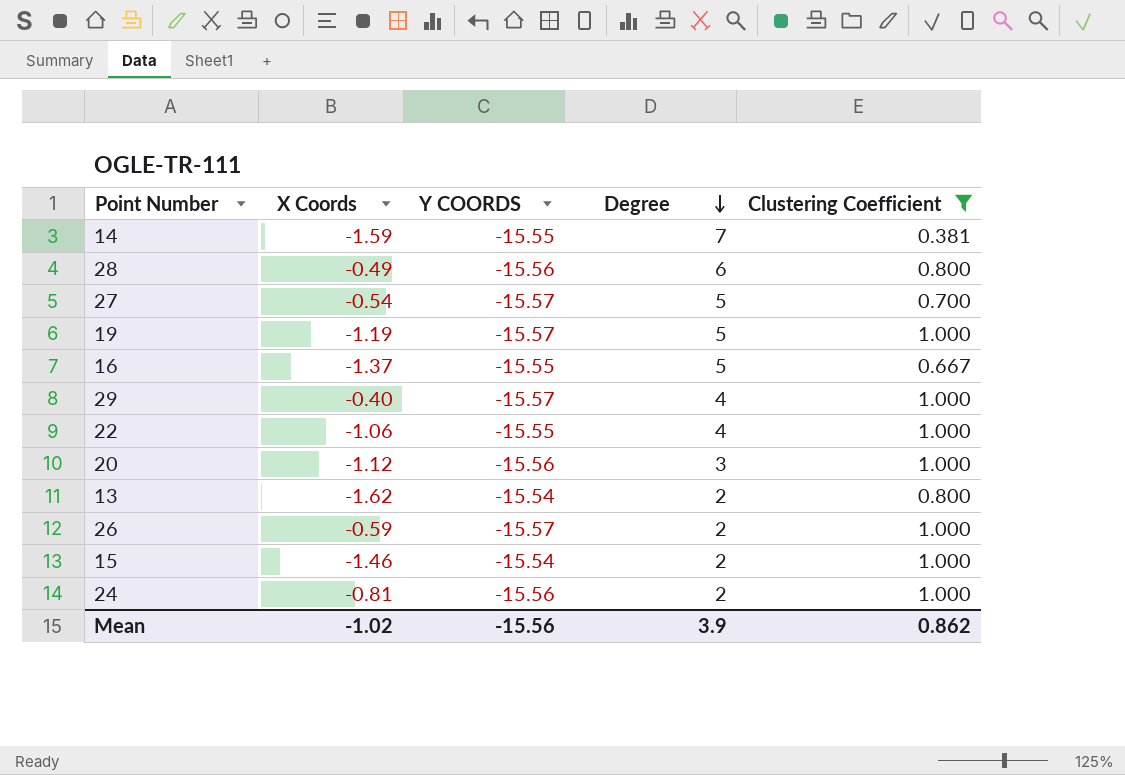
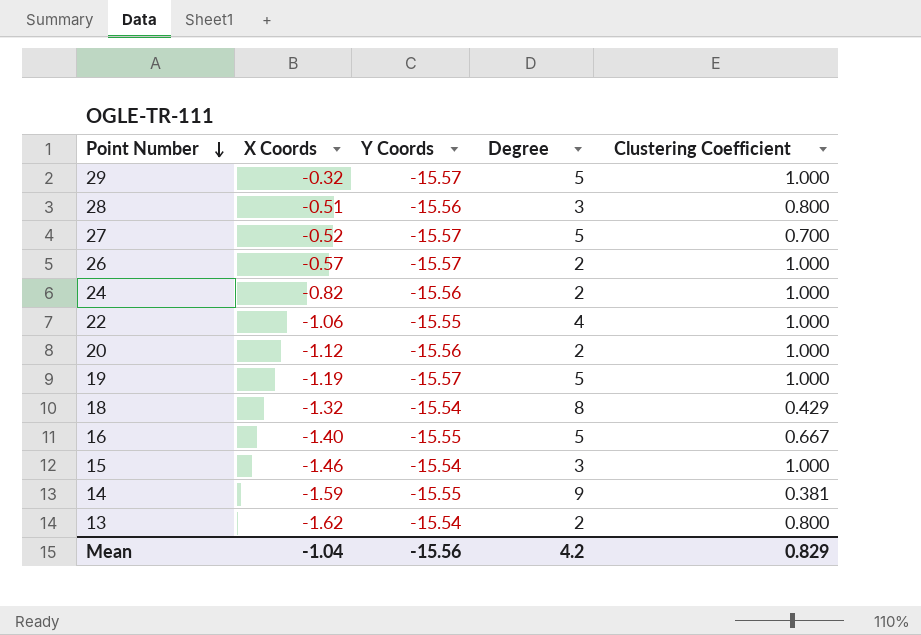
filter: Clustering Coefficient != 0.429 -> none
row order: Degree descending -> Point Number descending
column name: Y COORDS -> Y Coords
29 | X Coords: -0.40 -> -0.32
29 | Degree: 4 -> 5
28 | X Coords: -0.49 -> -0.51
28 | Degree: 6 -> 3
27 | X Coords: -0.54 -> -0.52
26 | X Coords: -0.59 -> -0.57
24 | X Coords: -0.81 -> -0.82
20 | Degree: 3 -> 2
16 | X Coords: -1.37 -> -1.40
15 | Degree: 2 -> 3
14 | Degree: 7 -> 9
Mean | X Coords: -1.02 -> -1.04
Mean | Degree: 3.9 -> 4.2
Mean | Clustering Coefficient: 0.862 -> 0.829

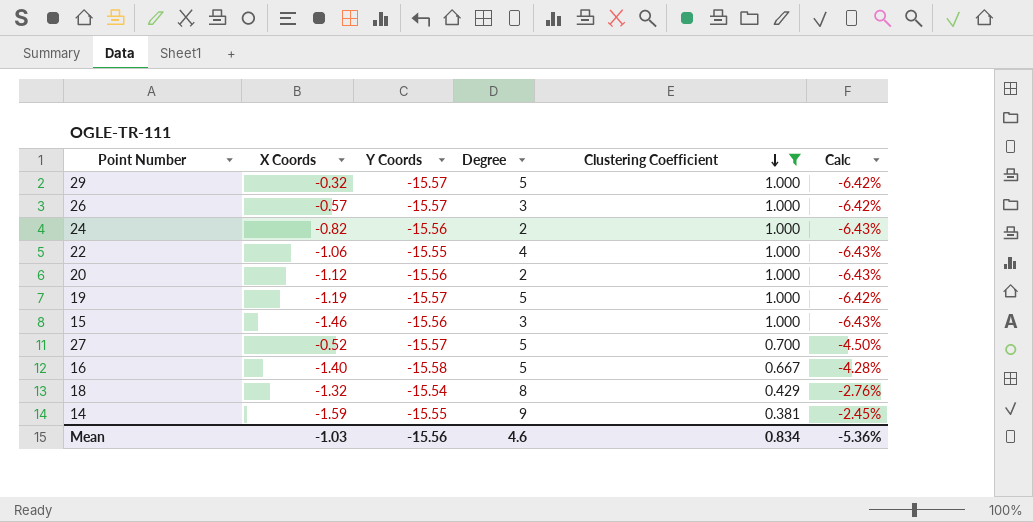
filter: none -> Clustering Coefficient != 0.800
row order: Point Number descending -> Clustering Coefficient descending
column Calc | formula: none -> [Clustering Coefficient] / [Y Coords]
26 | Degree: 2 -> 3
15 | Y Coords: -15.54 -> -15.56
16 | Y Coords: -15.55 -> -15.58
Mean | X Coords: -1.04 -> -1.03
Mean | Degree: 4.2 -> 4.6
Mean | Clustering Coefficient: 0.829 -> 0.834

